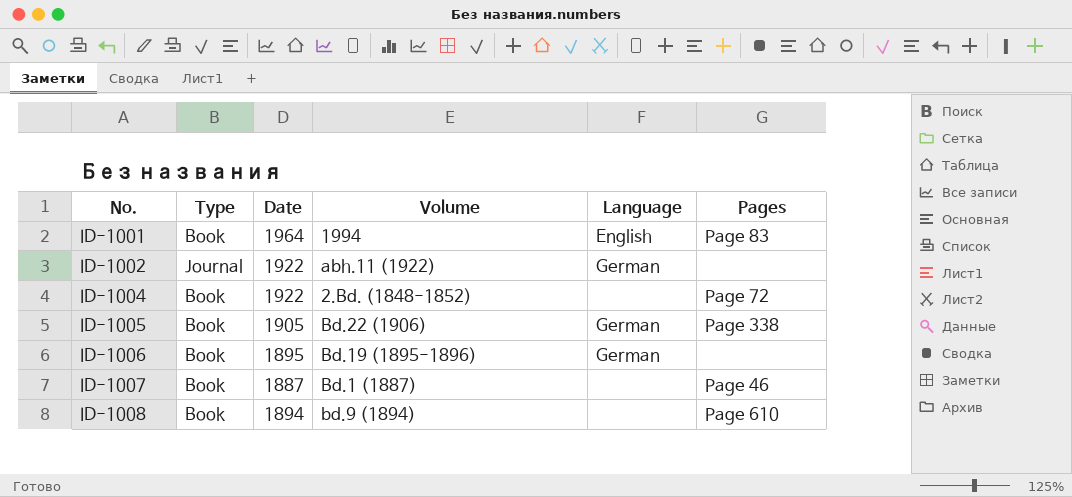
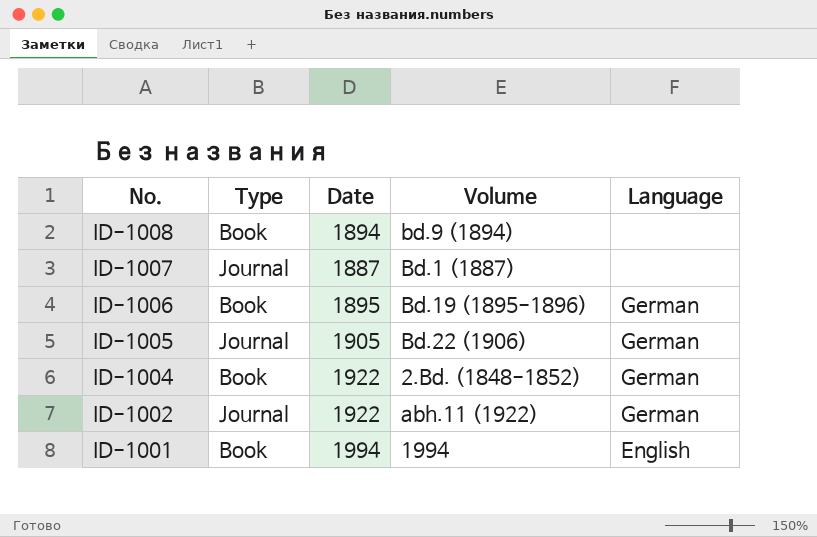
row order: No. ascending -> No. descending
column Pages | position: 6 -> none
ID-1007 | Type: Book -> Journal
ID-1005 | Type: Book -> Journal
ID-1004 | Language: none -> German
ID-1001 | Date: 1964 -> 1994

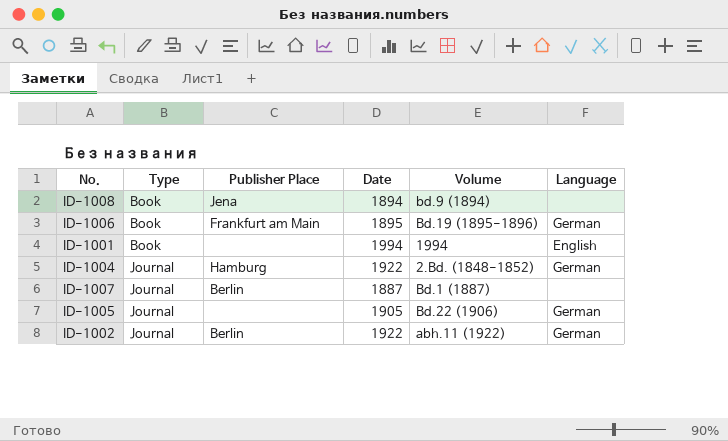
row order: No. descending -> Type ascending
column Publisher Place | position: none -> 3
ID-1004 | Type: Book -> Journal

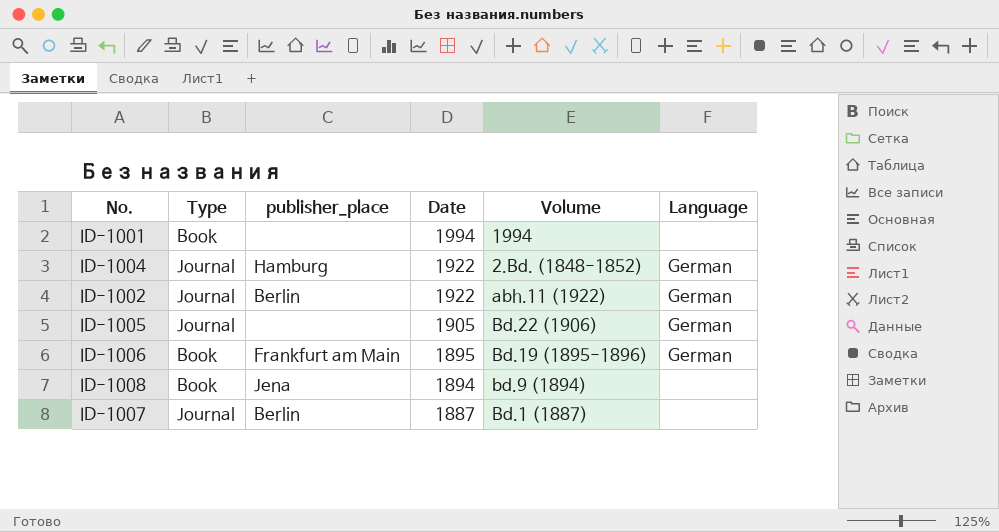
row order: Type ascending -> Date descending
column name: Publisher Place -> publisher_place
ID-1001 | Language: English -> none

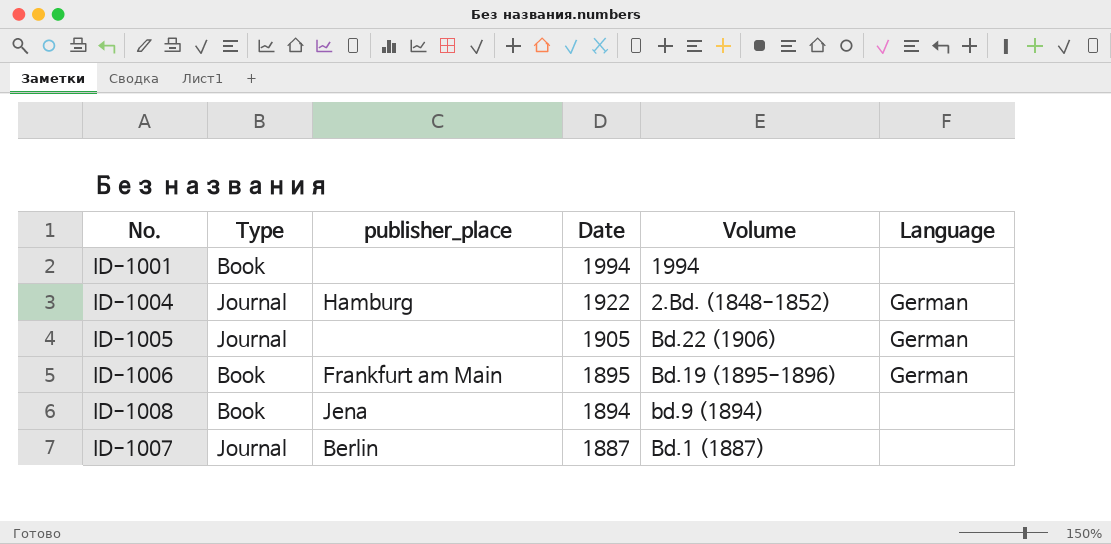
row ID-1002: Journal | Berlin | 1922 | abh.11 (1922) | German -> none

